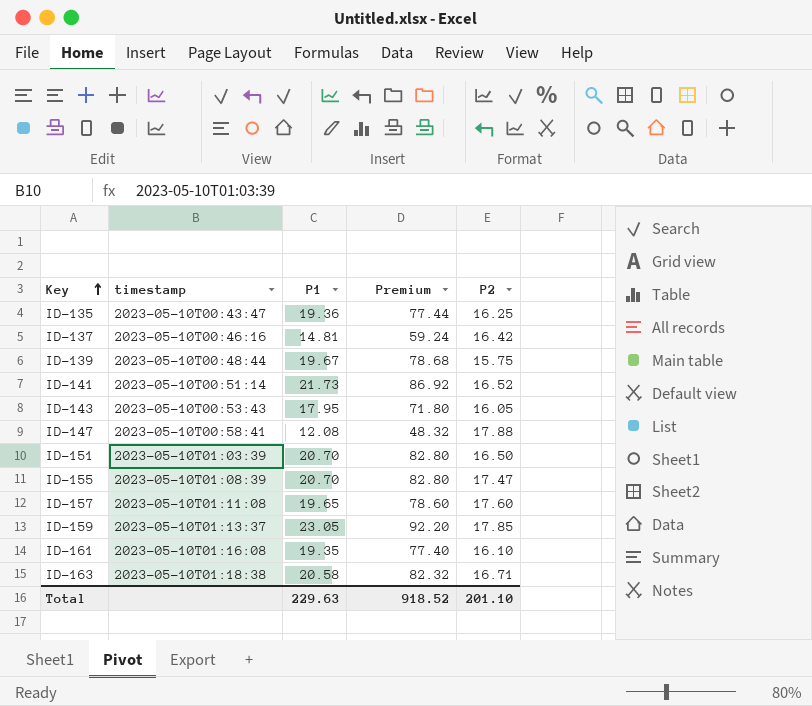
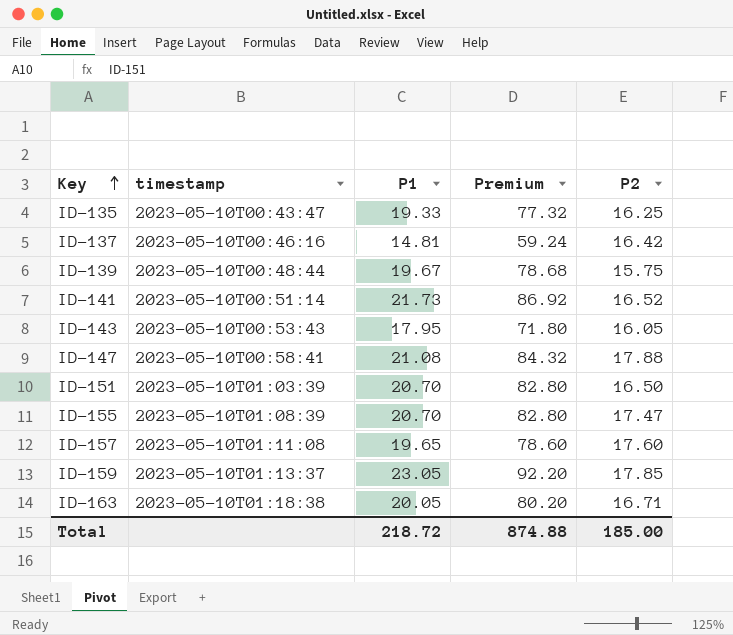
row ID-161: 2023-05-10T01:16:08 | 19.35 | 77.40 | 16.10 -> none
ID-135 | P1: 19.36 -> 19.33
ID-135 | Premium: 77.44 -> 77.32
ID-147 | P1: 12.08 -> 21.08
ID-147 | Premium: 48.32 -> 84.32
ID-163 | P1: 20.58 -> 20.05
ID-163 | Premium: 82.32 -> 80.20
Total | P1: 229.63 -> 218.72
Total | Premium: 918.52 -> 874.88
Total | P2: 201.10 -> 185.00

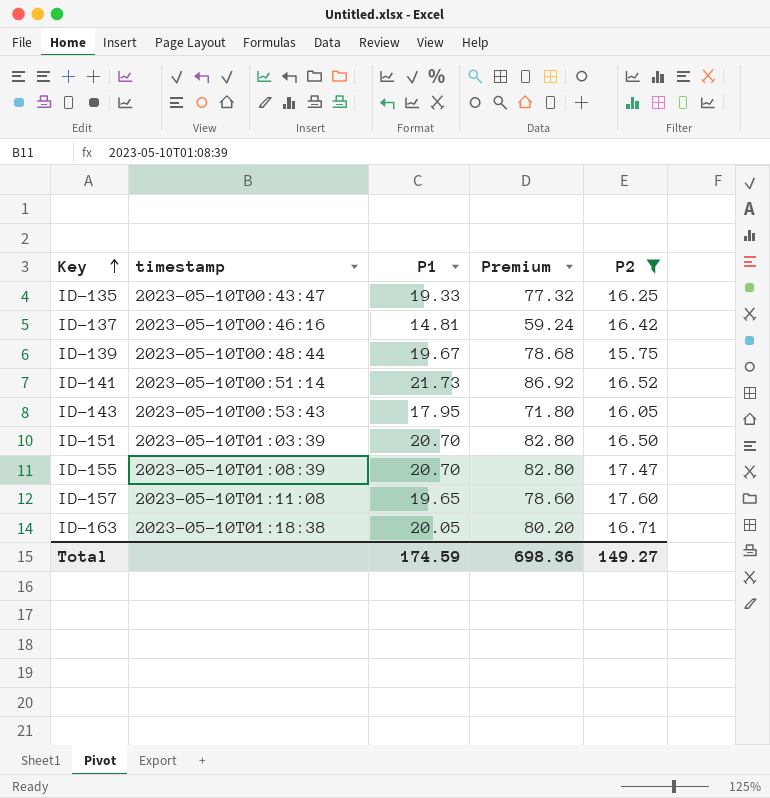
filter: none -> P2 <= 17.60
Total | P1: 218.72 -> 174.59
Total | Premium: 874.88 -> 698.36
Total | P2: 185.00 -> 149.27

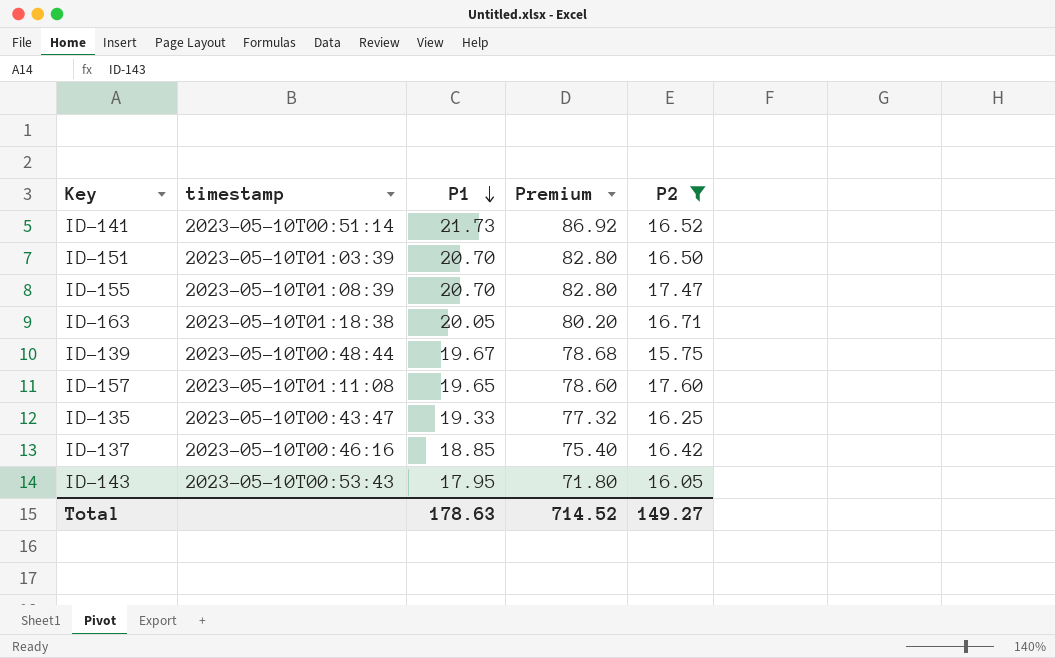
row order: Key ascending -> P1 descending
ID-137 | P1: 14.81 -> 18.85
ID-137 | Premium: 59.24 -> 75.40
Total | P1: 174.59 -> 178.63
Total | Premium: 698.36 -> 714.52

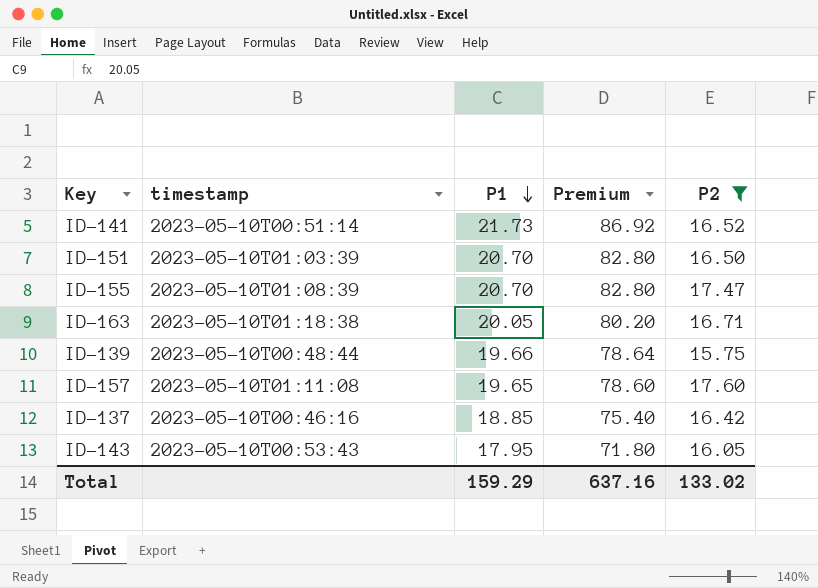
row ID-135: 2023-05-10T00:43:47 | 19.33 | 77.32 | 16.25 -> none
ID-139 | P1: 19.67 -> 19.66
ID-139 | Premium: 78.68 -> 78.64
Total | P1: 178.63 -> 159.29
Total | Premium: 714.52 -> 637.16
Total | P2: 149.27 -> 133.02

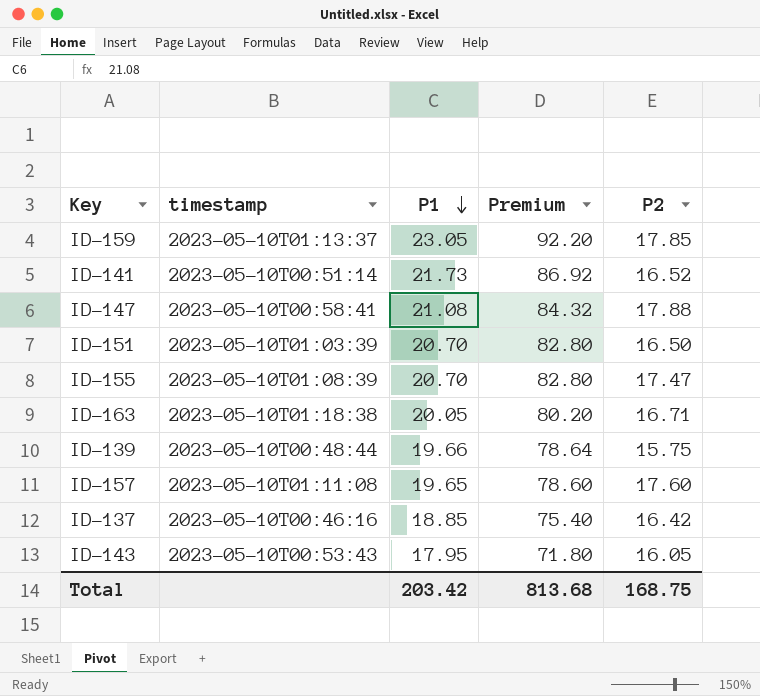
filter: P2 <= 17.60 -> none
Total | P1: 159.29 -> 203.42
Total | Premium: 637.16 -> 813.68
Total | P2: 133.02 -> 168.75

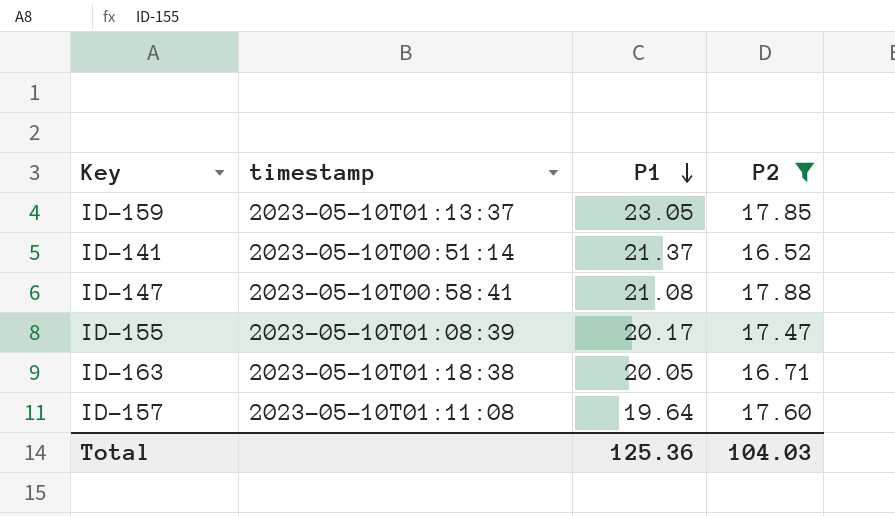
filter: none -> P2 >= 16.52
column Premium | formula: [P1] * 4 -> none
ID-141 | P1: 21.73 -> 21.37
ID-155 | P1: 20.70 -> 20.17
ID-157 | P1: 19.65 -> 19.64
Total | P1: 203.42 -> 125.36
Total | P2: 168.75 -> 104.03

